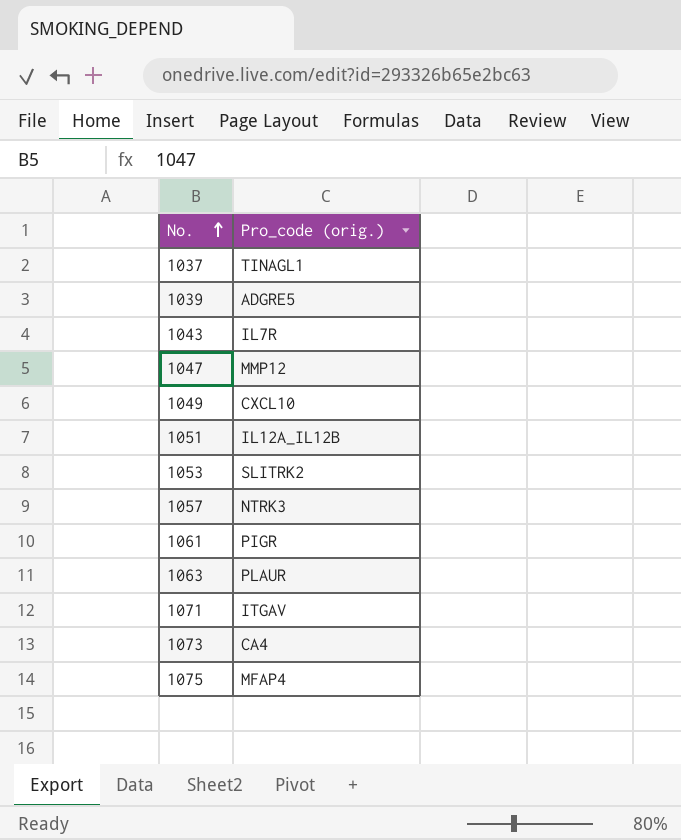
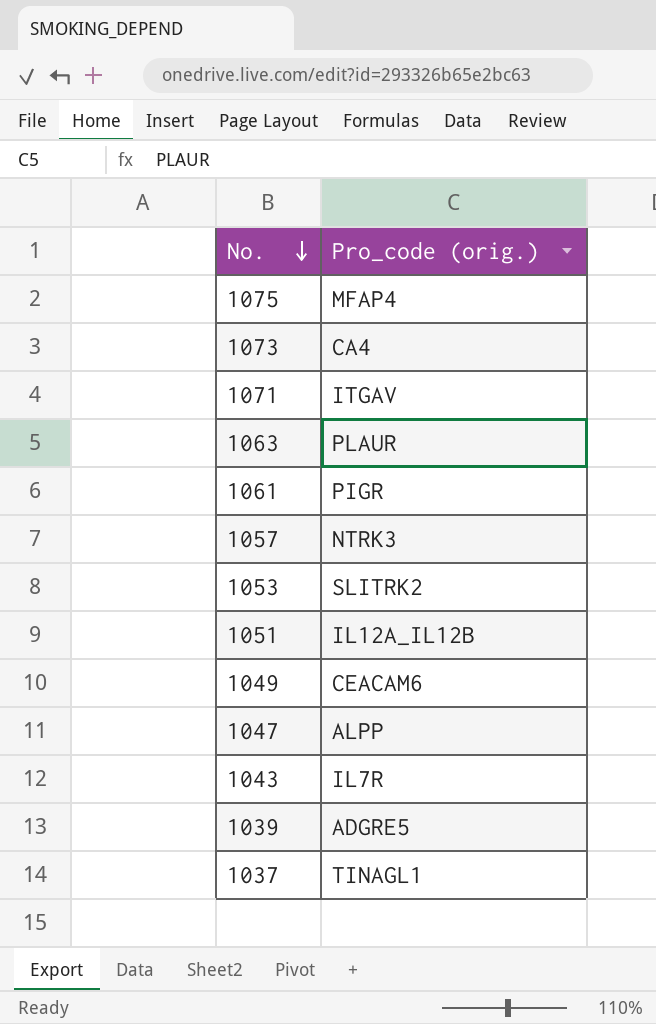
row order: No. ascending -> No. descending
1049 | Pro_code (orig.): CXCL10 -> CEACAM6
1047 | Pro_code (orig.): MMP12 -> ALPP

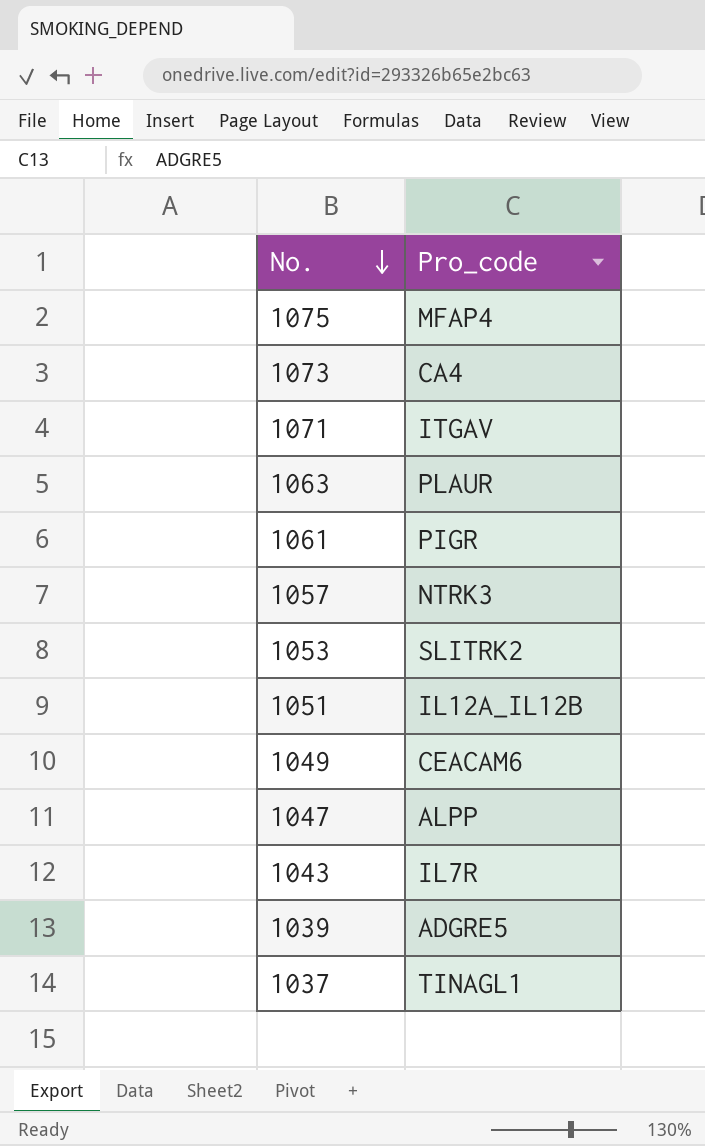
column name: Pro_code (orig.) -> Pro_code

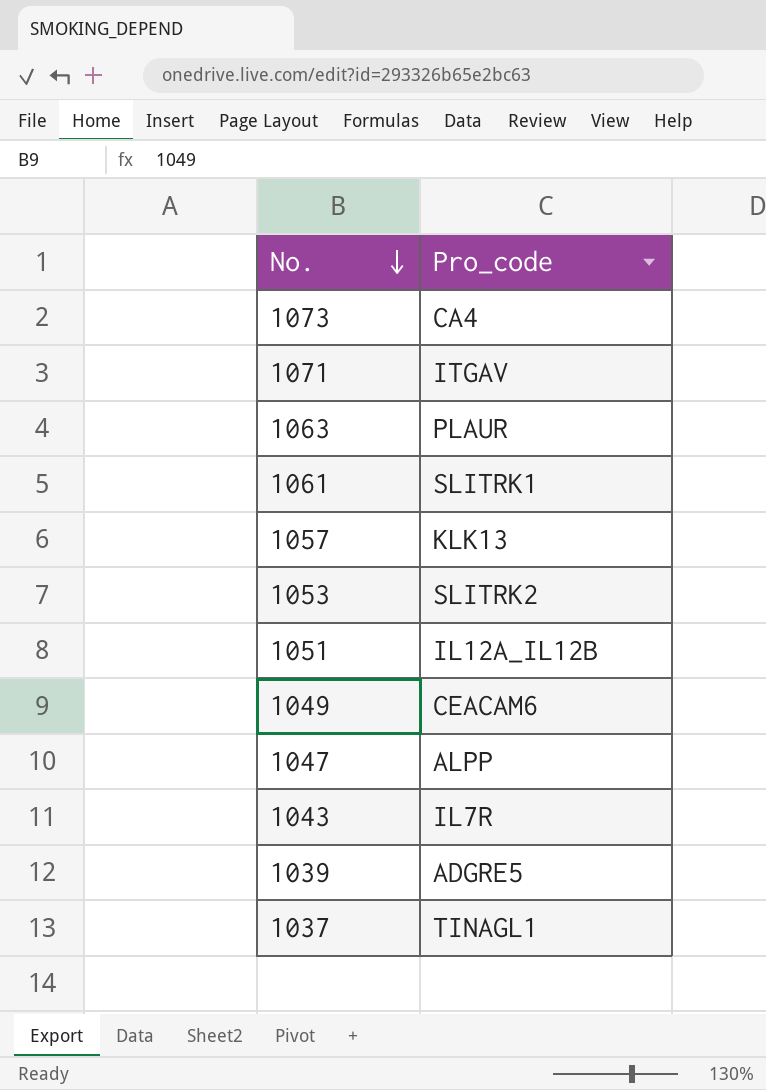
row 1075: MFAP4 -> none
1061 | Pro_code: PIGR -> SLITRK1
1057 | Pro_code: NTRK3 -> KLK13

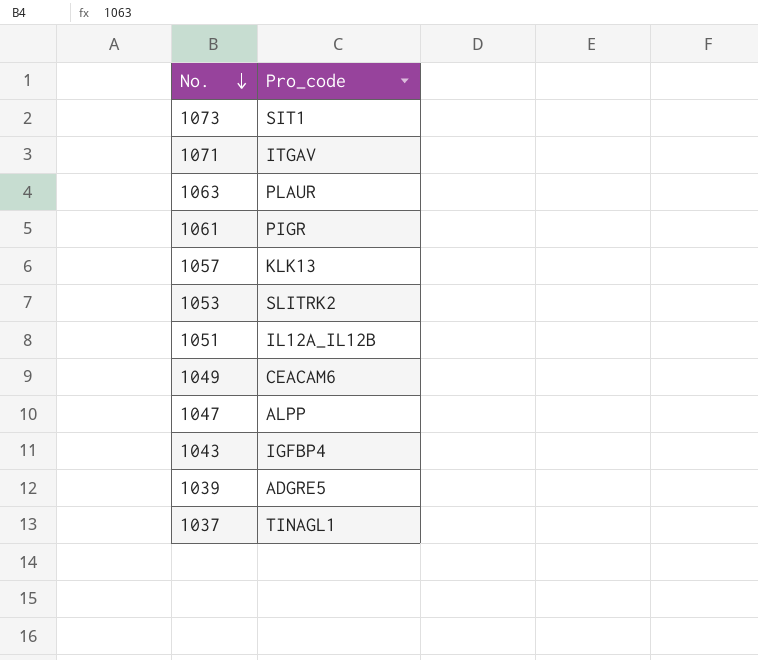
1073 | Pro_code: CA4 -> SIT1
1061 | Pro_code: SLITRK1 -> PIGR
1043 | Pro_code: IL7R -> IGFBP4

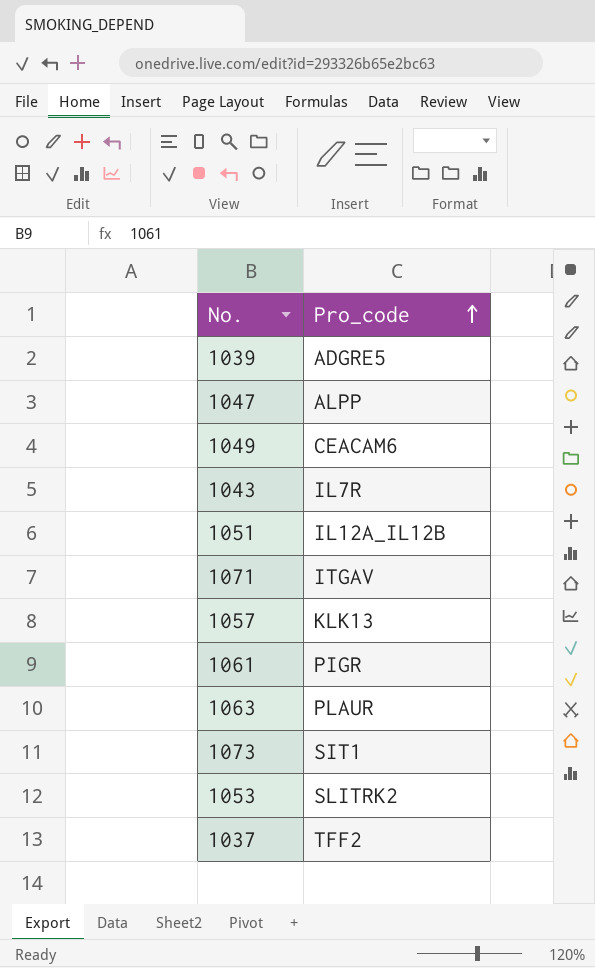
row order: No. descending -> Pro_code ascending
1043 | Pro_code: IGFBP4 -> IL7R
1037 | Pro_code: TINAGL1 -> TFF2

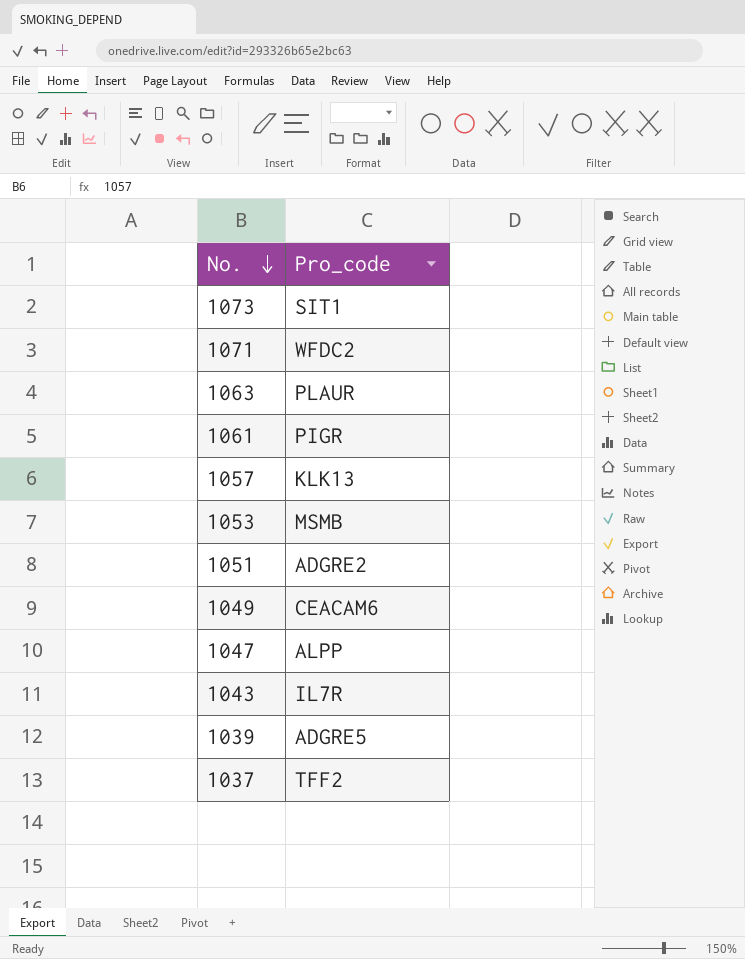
row order: Pro_code ascending -> No. descending
1071 | Pro_code: ITGAV -> WFDC2
1053 | Pro_code: SLITRK2 -> MSMB
1051 | Pro_code: IL12A_IL12B -> ADGRE2

